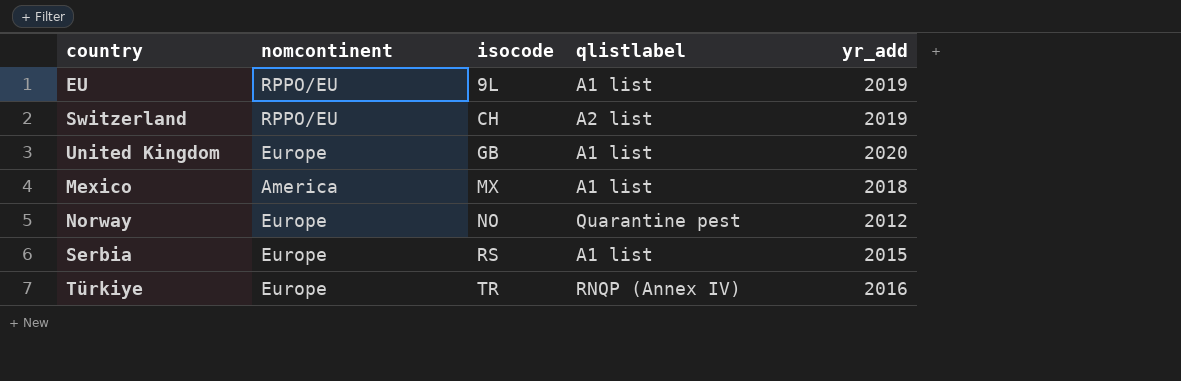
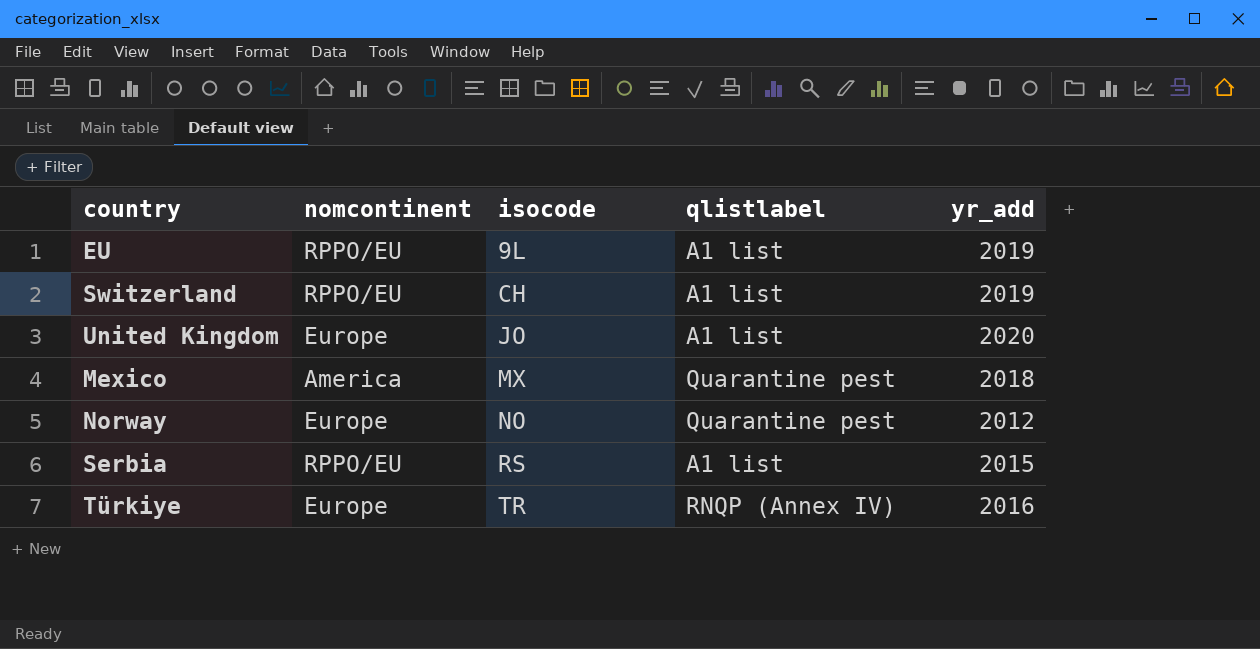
Switzerland | qlistlabel: A2 list -> A1 list
United Kingdom | isocode: GB -> JO
Mexico | qlistlabel: A1 list -> Quarantine pest
Serbia | nomcontinent: Europe -> RPPO/EU

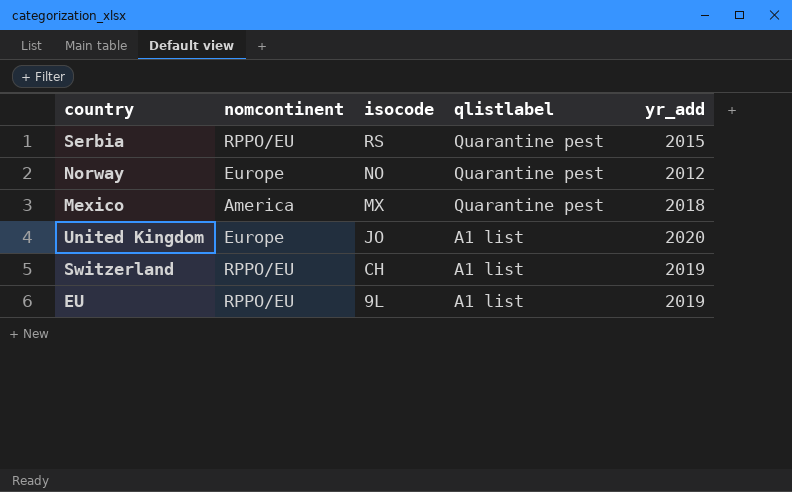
row order: isocode ascending -> isocode descending
row Türkiye: Europe | TR | RNQP (Annex IV) | 2016 -> none
Serbia | qlistlabel: A1 list -> Quarantine pest

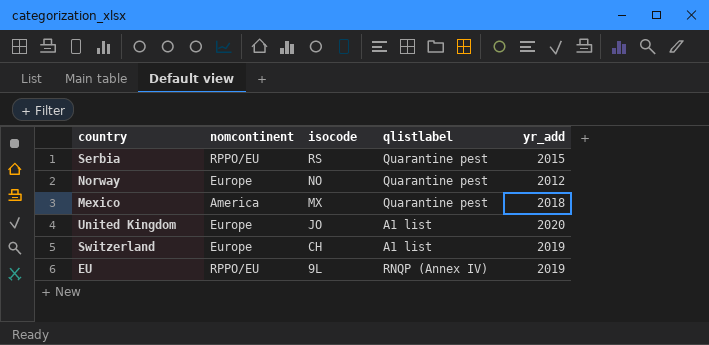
Switzerland | nomcontinent: RPPO/EU -> Europe
EU | qlistlabel: A1 list -> RNQP (Annex IV)

